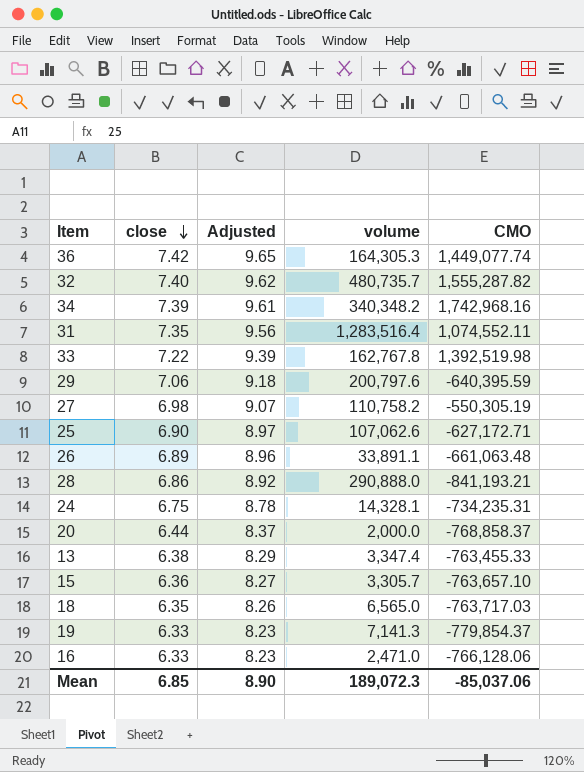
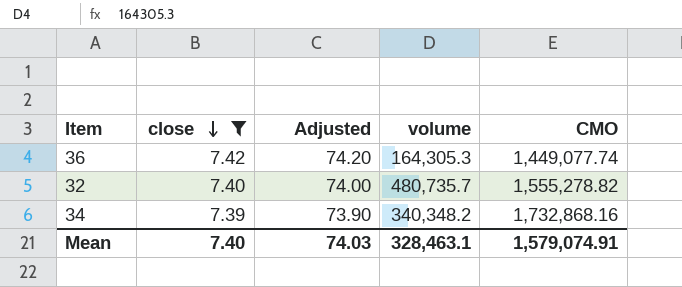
filter: none -> close >= 7.39
column Adjusted | formula: [close] * 1.3 -> [close] * 10
32 | CMO: 1,555,287.82 -> 1,555,278.82
34 | CMO: 1,742,968.16 -> 1,732,868.16
Mean | close: 6.85 -> 7.40
Mean | Adjusted: 8.90 -> 74.03
Mean | volume: 189,072.3 -> 328,463.1
Mean | CMO: -85,037.06 -> 1,579,074.91

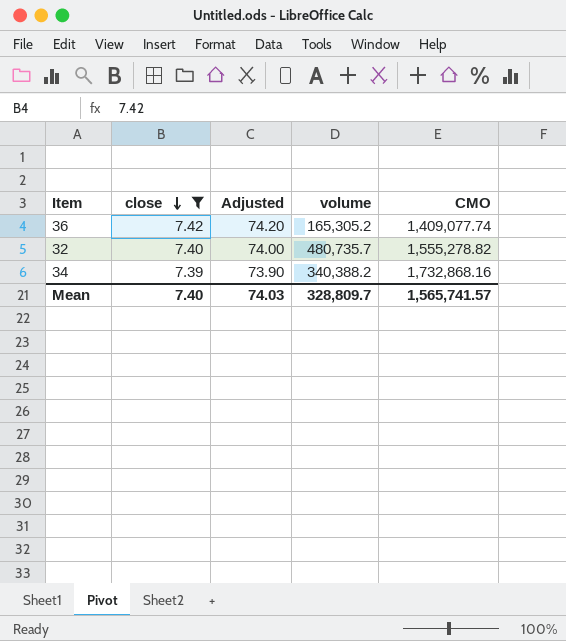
36 | volume: 164,305.3 -> 165,305.2
36 | CMO: 1,449,077.74 -> 1,409,077.74
34 | volume: 340,348.2 -> 340,388.2
Mean | volume: 328,463.1 -> 328,809.7
Mean | CMO: 1,579,074.91 -> 1,565,741.57

